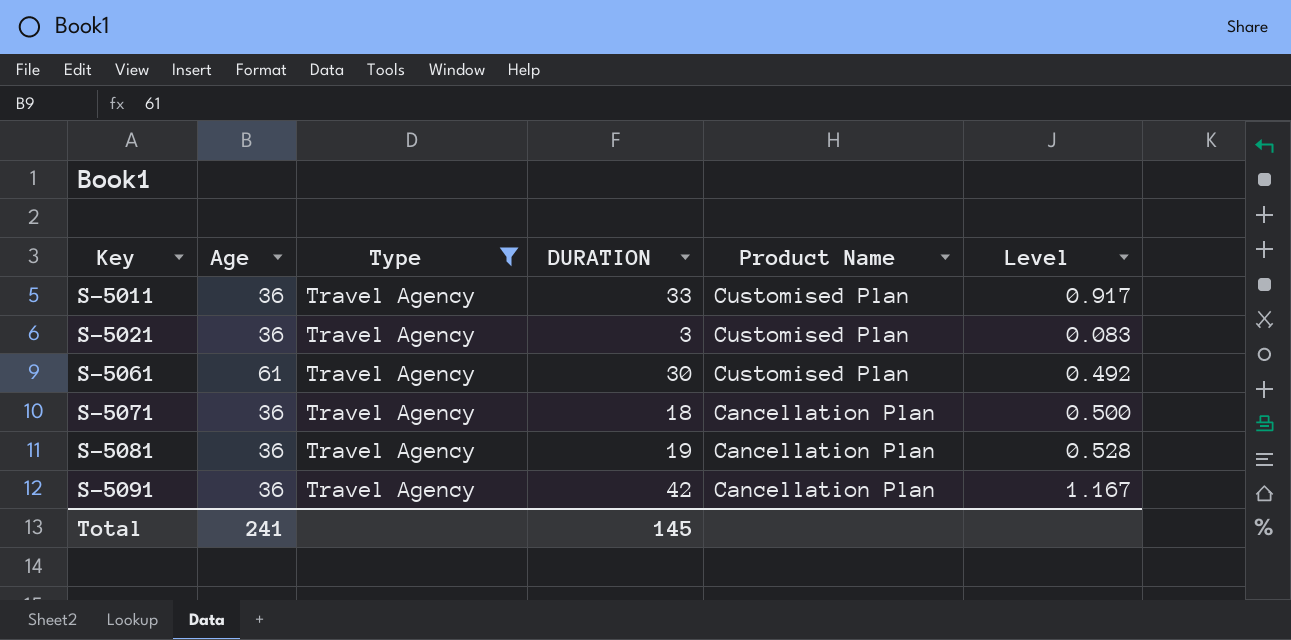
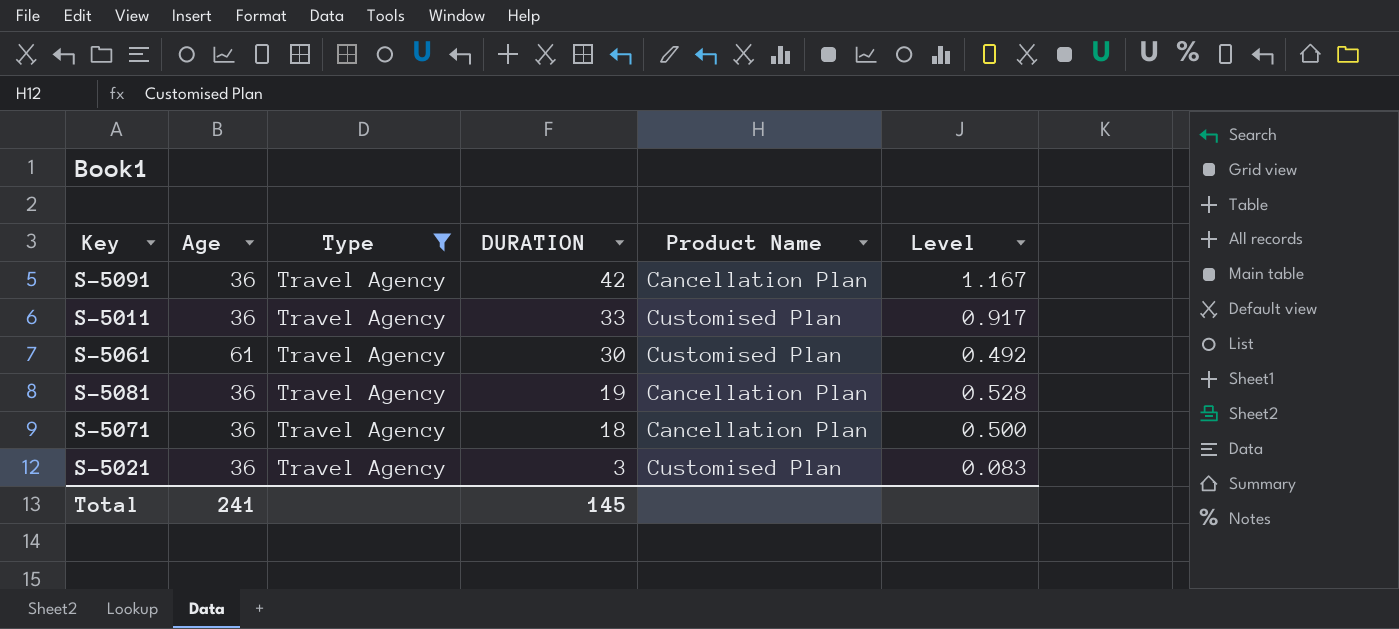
row order: Key ascending -> DURATION descending

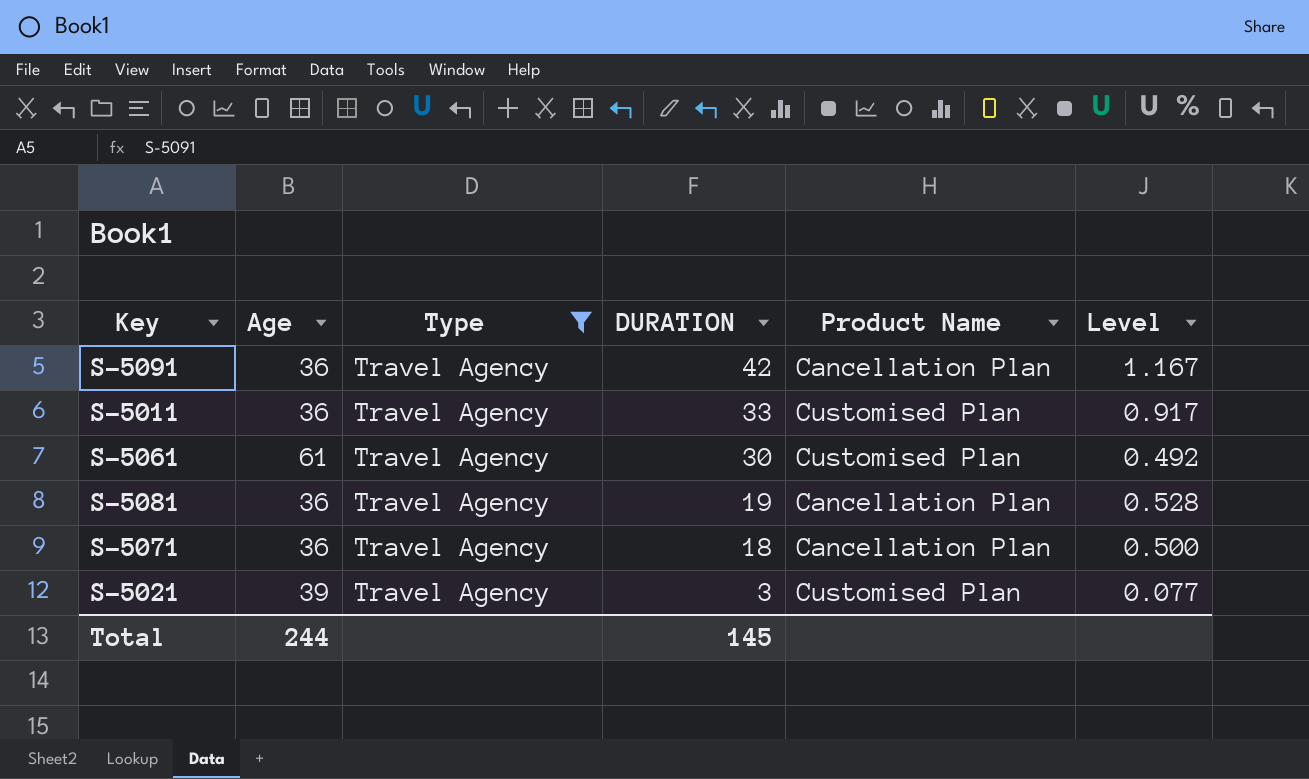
S-5021 | Age: 36 -> 39
S-5021 | Level: 0.083 -> 0.077
Total | Age: 241 -> 244

